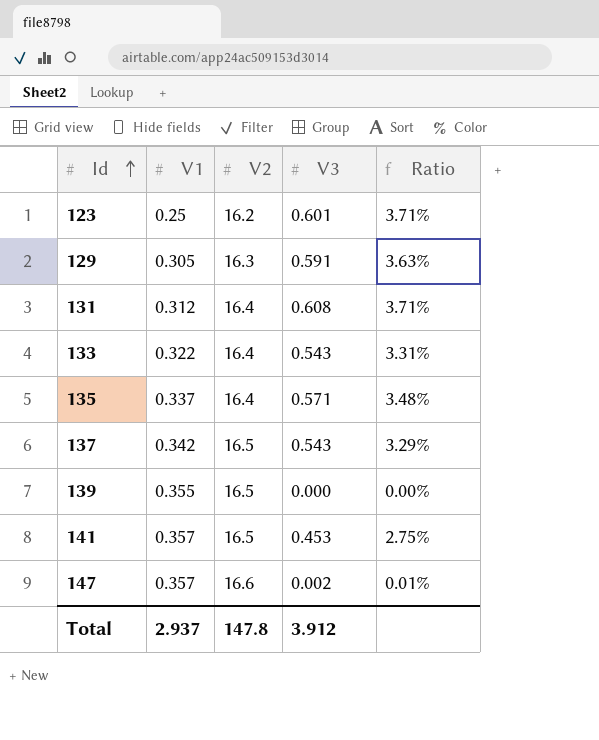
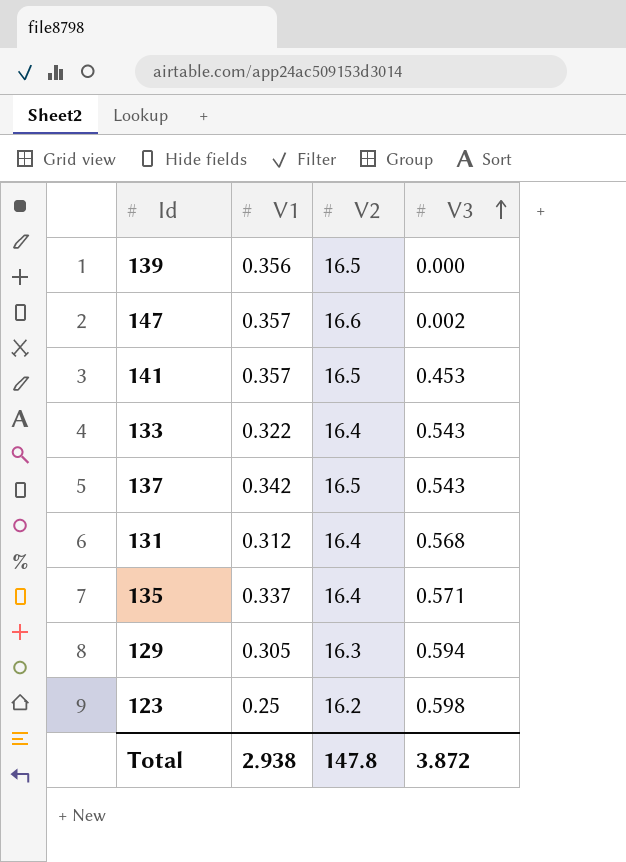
row order: Id ascending -> V3 ascending
column Ratio | formula: [V3] / [V2] -> none
139 | V1: 0.355 -> 0.356
131 | V3: 0.608 -> 0.568
129 | V3: 0.591 -> 0.594
123 | V3: 0.601 -> 0.598
Total | V1: 2.937 -> 2.938
Total | V3: 3.912 -> 3.872

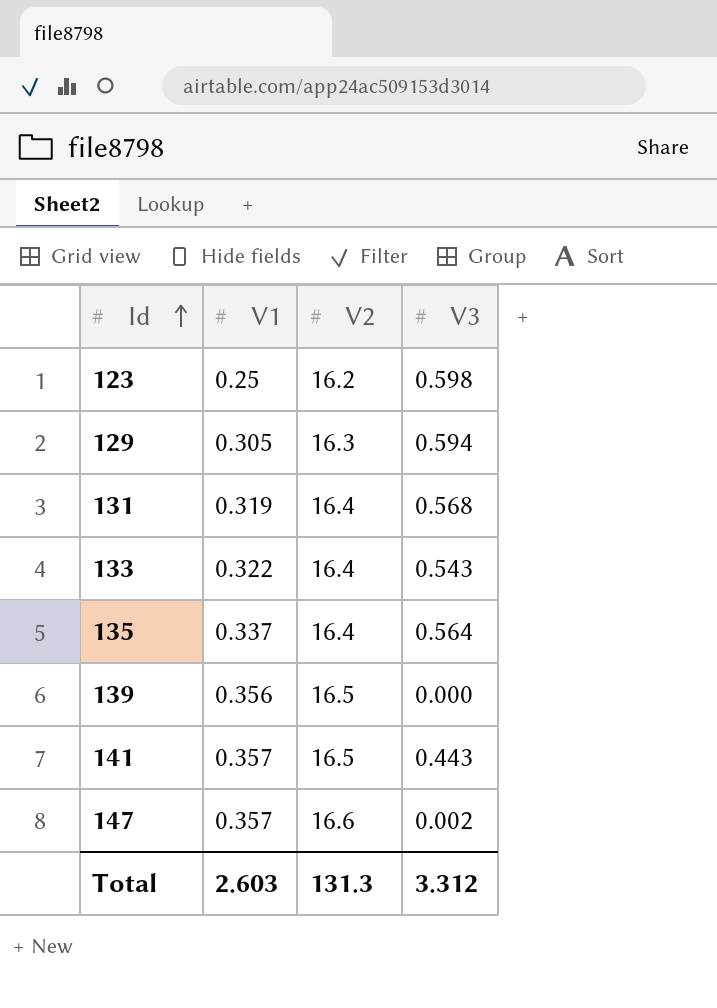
row order: V3 ascending -> Id ascending
row 137: 0.342 | 16.5 | 0.543 -> none
131 | V1: 0.312 -> 0.319
135 | V3: 0.571 -> 0.564
141 | V3: 0.453 -> 0.443
Total | V1: 2.938 -> 2.603
Total | V2: 147.8 -> 131.3
Total | V3: 3.872 -> 3.312

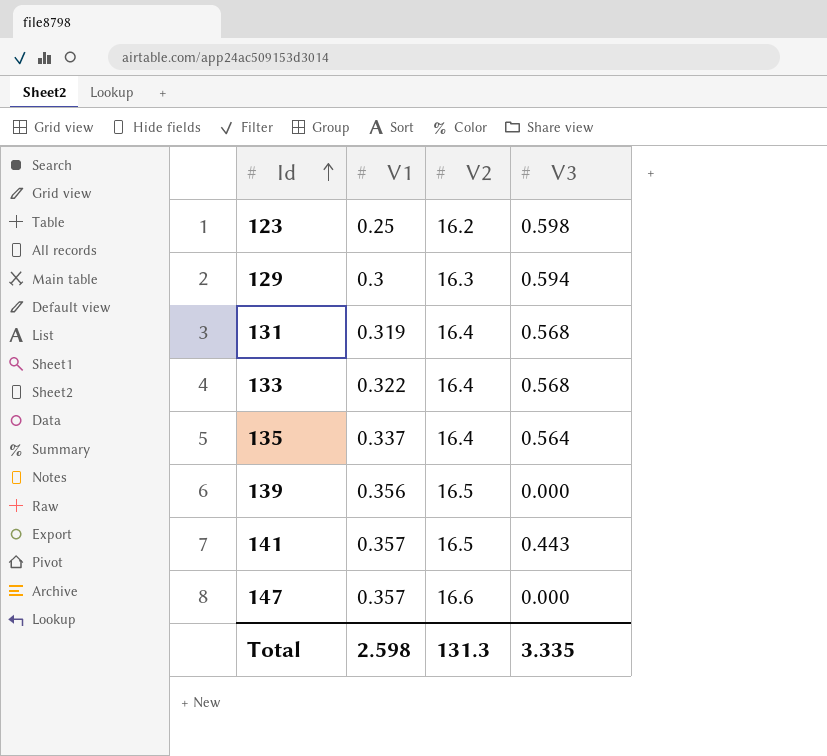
129 | V1: 0.305 -> 0.3
133 | V3: 0.543 -> 0.568
147 | V3: 0.002 -> 0.000
Total | V1: 2.603 -> 2.598
Total | V3: 3.312 -> 3.335

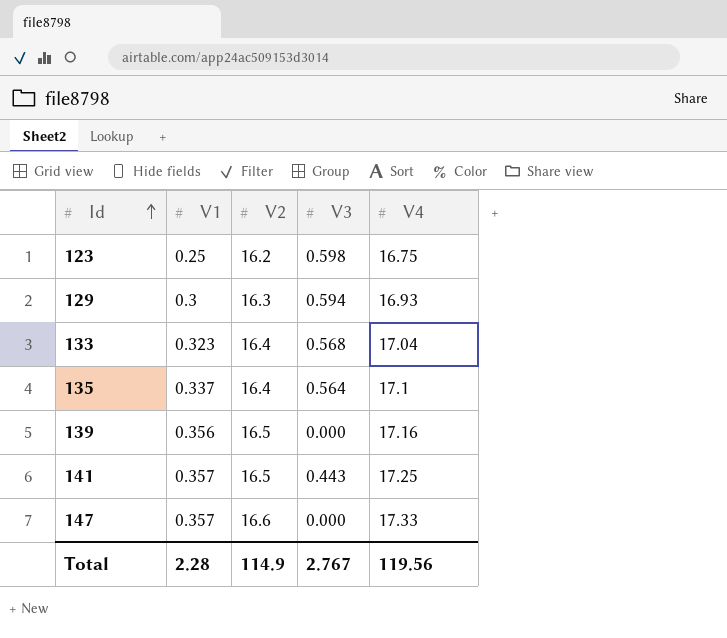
column V4 | position: none -> 5
row 131: 0.319 | 16.4 | 0.568 -> none
133 | V1: 0.322 -> 0.323
Total | V1: 2.598 -> 2.28
Total | V2: 131.3 -> 114.9
Total | V3: 3.335 -> 2.767

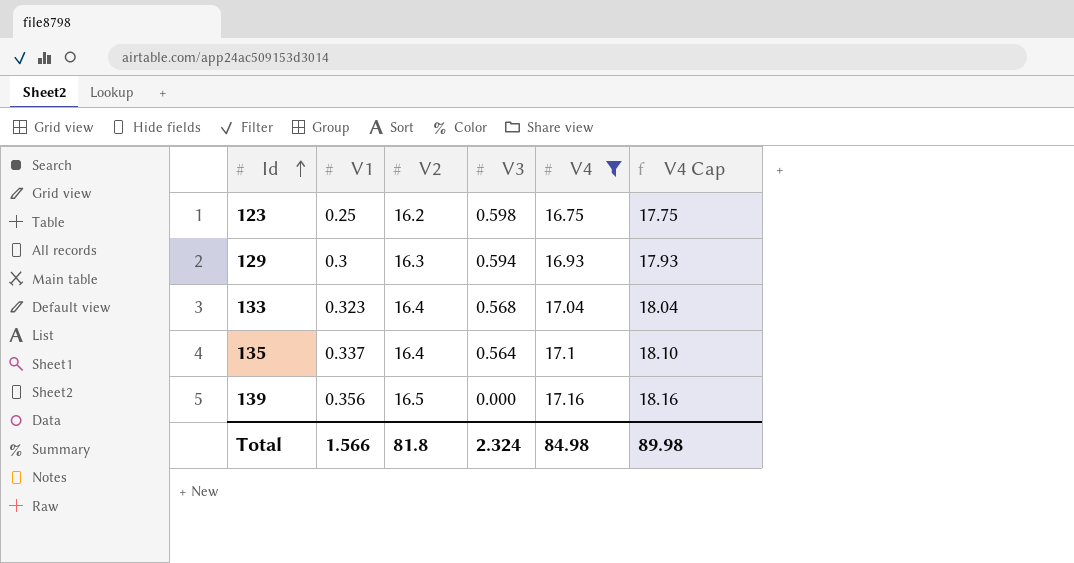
filter: none -> V4 <= 17.16
column V4 Cap | formula: none -> [V4] + 1
Total | V1: 2.28 -> 1.566
Total | V2: 114.9 -> 81.8
Total | V3: 2.767 -> 2.324
Total | V4: 119.56 -> 84.98

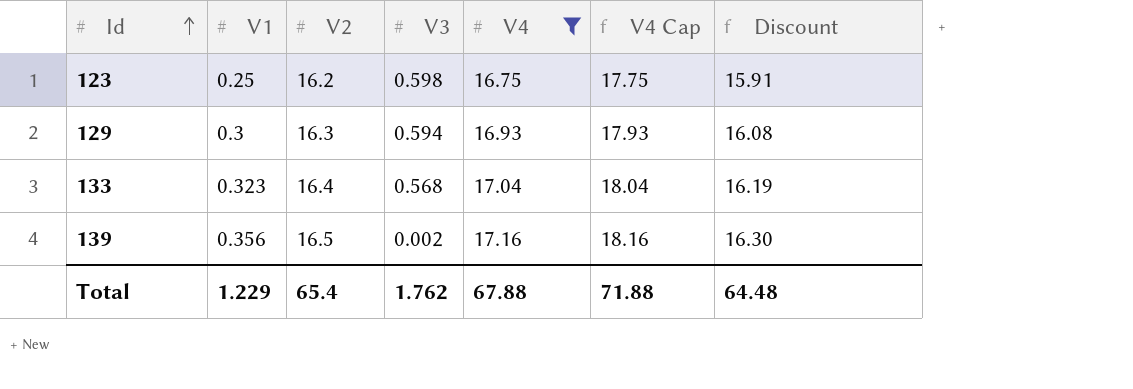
column Discount | formula: none -> [V4] * 0.95
row 135: 0.337 | 16.4 | 0.564 | 17.1 | 18.10 -> none
139 | V3: 0.000 -> 0.002
Total | V1: 1.566 -> 1.229
Total | V2: 81.8 -> 65.4
Total | V3: 2.324 -> 1.762
Total | V4: 84.98 -> 67.88
Total | V4 Cap: 89.98 -> 71.88

